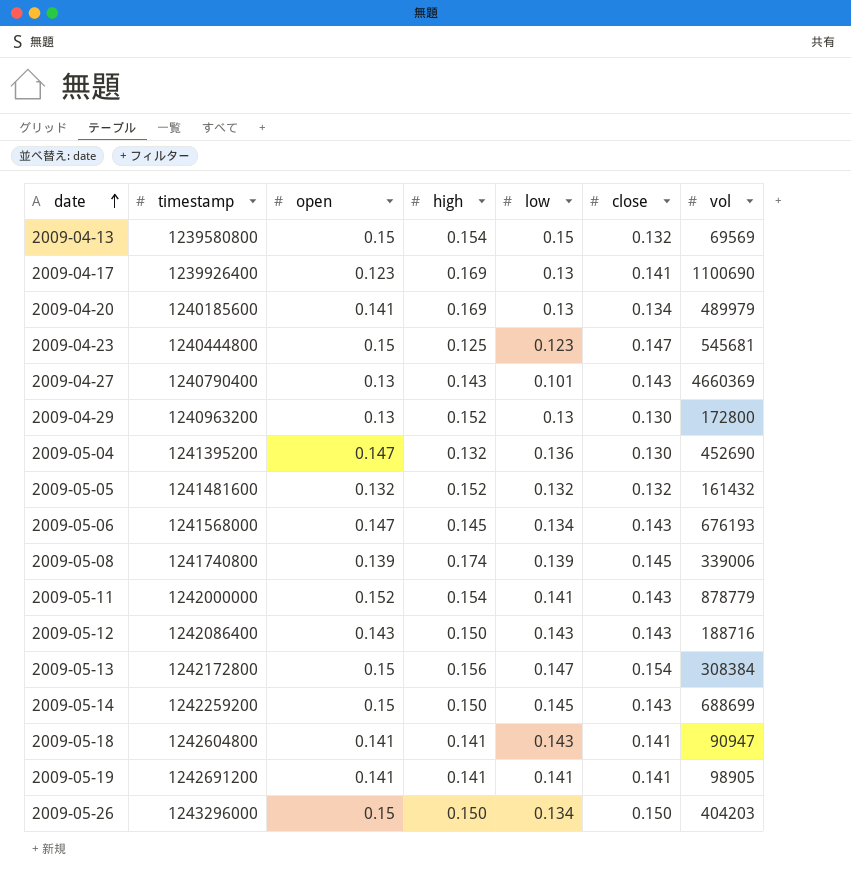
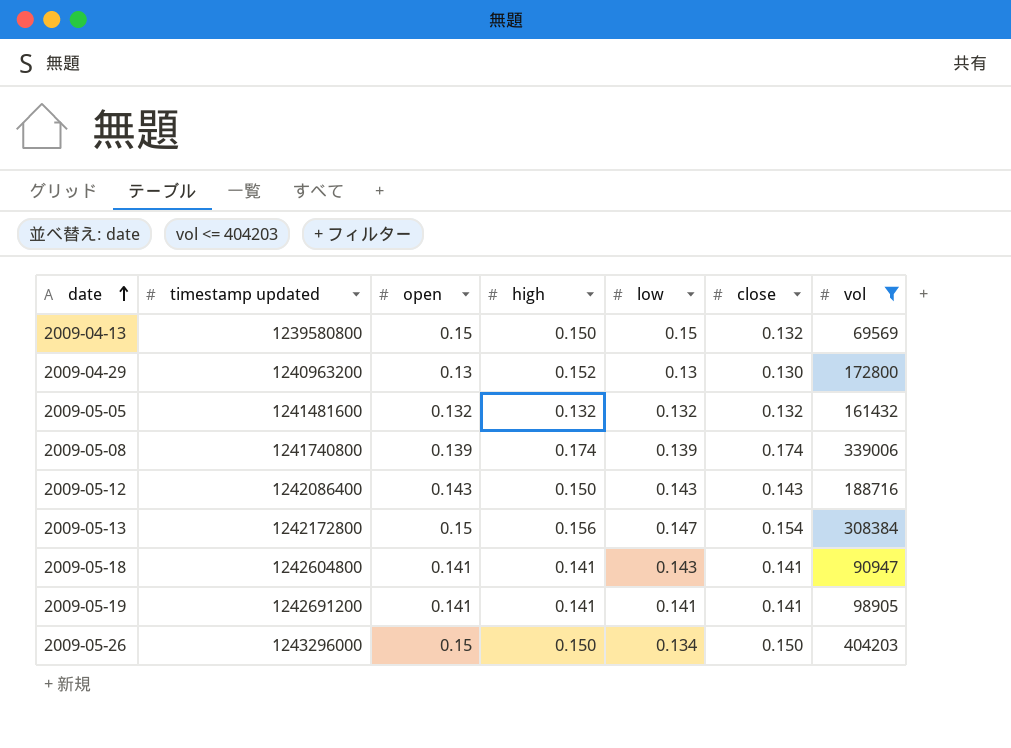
filter: none -> vol <= 404203
column name: timestamp -> timestamp updated
2009-04-13 | high: 0.154 -> 0.150
2009-05-05 | high: 0.152 -> 0.132
2009-05-08 | close: 0.145 -> 0.174

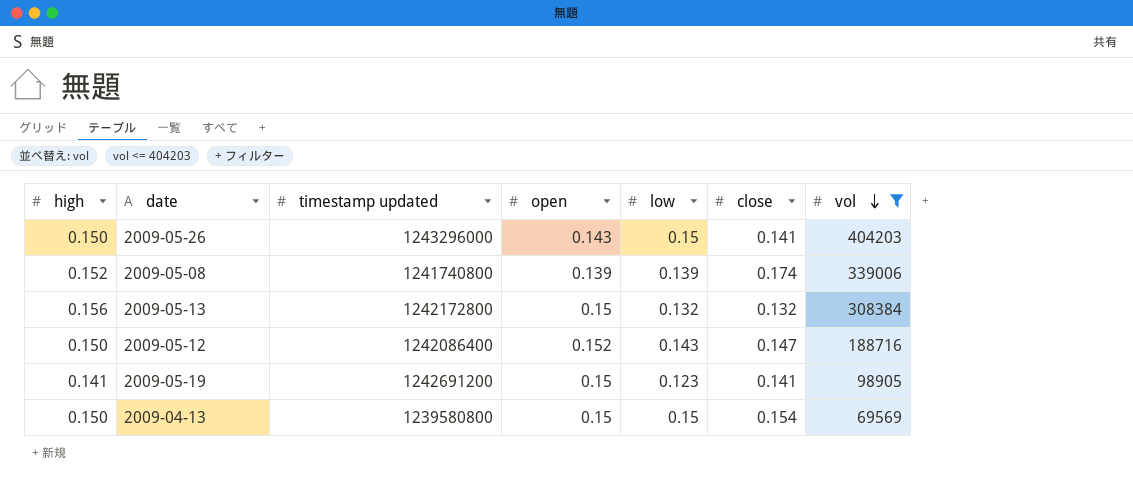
row order: date ascending -> vol descending
column high | position: 4 -> 1
row 2009-04-29: 1240963200 | 0.13 | 0.152 | 0.13 | 0.130 | 172800 -> none
row 2009-05-05: 1241481600 | 0.132 | 0.132 | 0.132 | 0.132 | 161432 -> none
row 2009-05-18: 1242604800 | 0.141 | 0.141 | 0.143 | 0.141 | 90947 -> none
2009-05-26 | open: 0.15 -> 0.143
2009-05-26 | low: 0.134 -> 0.15
2009-05-26 | close: 0.150 -> 0.141
2009-05-08 | high: 0.174 -> 0.152
2009-05-13 | low: 0.147 -> 0.132
2009-05-13 | close: 0.154 -> 0.132
2009-05-12 | open: 0.143 -> 0.152
2009-05-12 | close: 0.143 -> 0.147
2009-05-19 | open: 0.141 -> 0.15
2009-05-19 | low: 0.141 -> 0.123
2009-04-13 | close: 0.132 -> 0.154

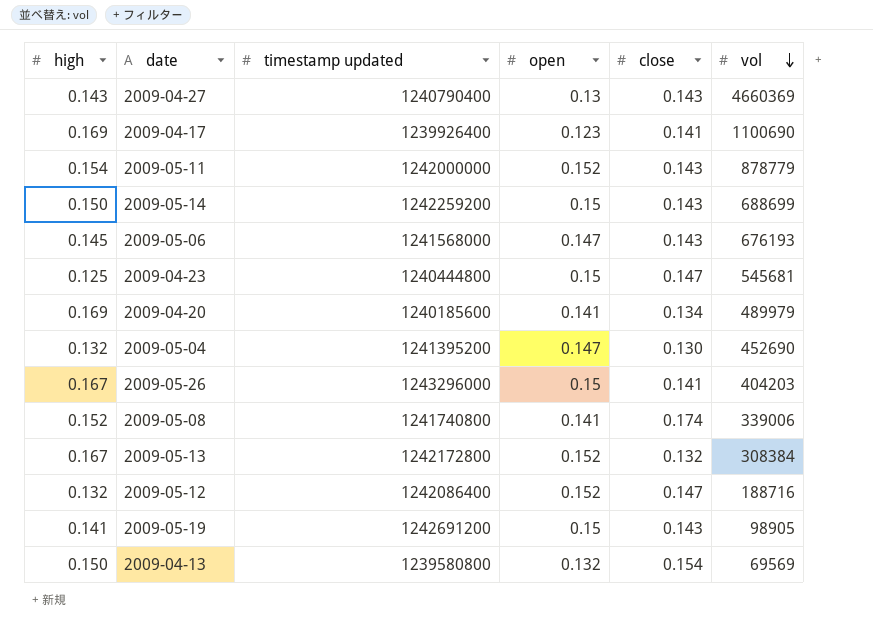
filter: vol <= 404203 -> none
column low | position: 5 -> none
2009-05-26 | high: 0.150 -> 0.167
2009-05-26 | open: 0.143 -> 0.15
2009-05-08 | open: 0.139 -> 0.141
2009-05-13 | high: 0.156 -> 0.167
2009-05-13 | open: 0.15 -> 0.152
2009-05-12 | high: 0.150 -> 0.132
2009-05-19 | close: 0.141 -> 0.143
2009-04-13 | open: 0.15 -> 0.132

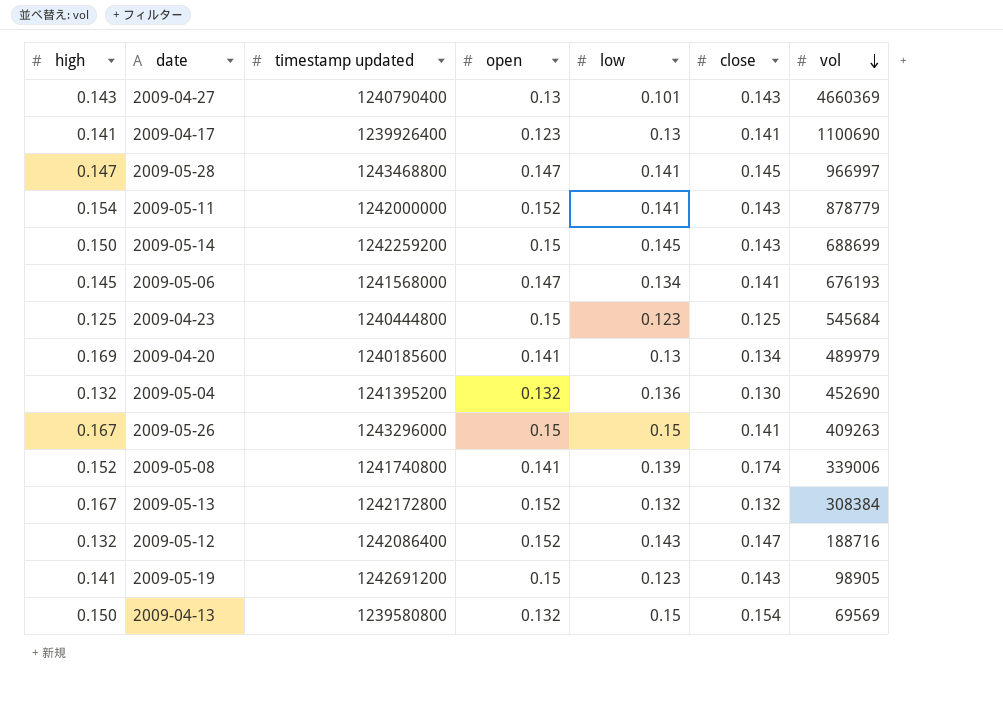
column low | position: none -> 5
2009-04-17 | high: 0.169 -> 0.141
row 2009-05-28: none -> 0.147 | 1243468800 | 0.147 | 0.141 | 0.145 | 966997
2009-05-06 | close: 0.143 -> 0.141
2009-04-23 | close: 0.147 -> 0.125
2009-04-23 | vol: 545681 -> 545684
2009-05-04 | open: 0.147 -> 0.132
2009-05-26 | vol: 404203 -> 409263

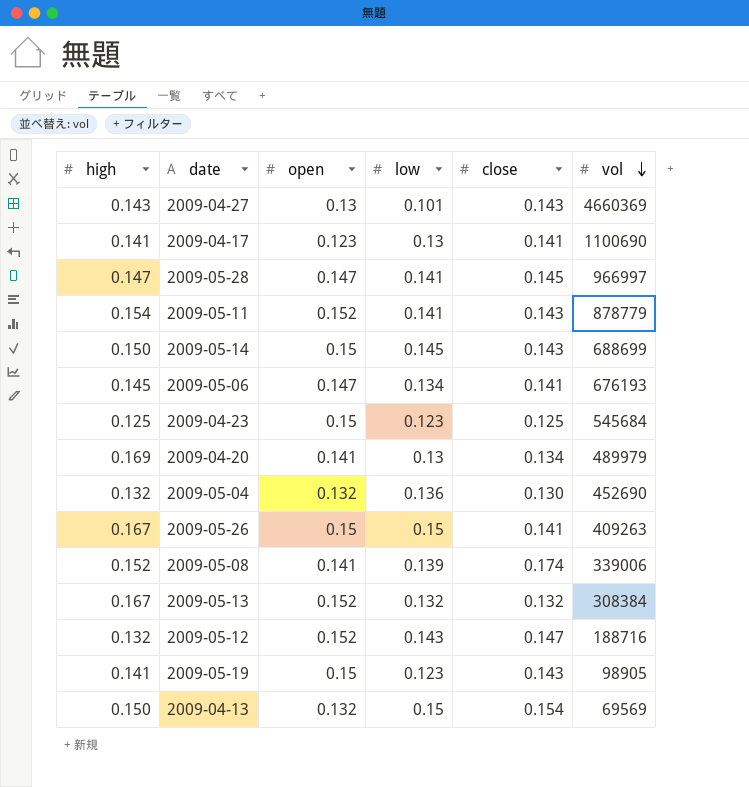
column timestamp updated | position: 3 -> none

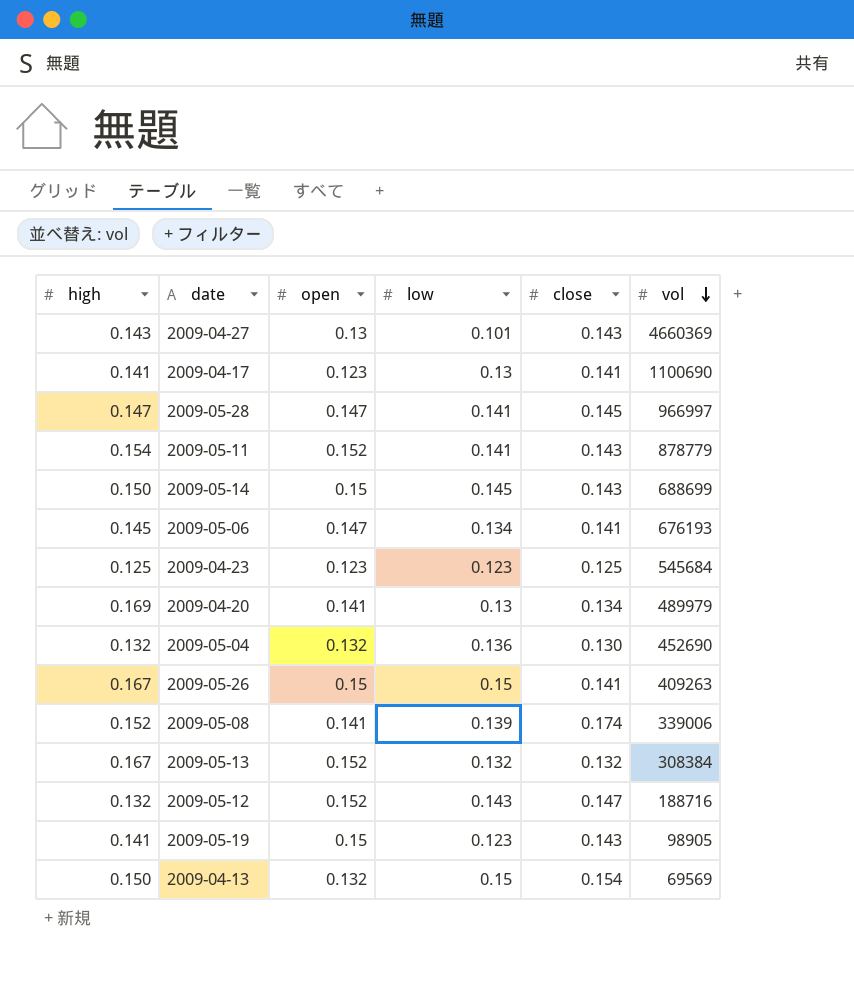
2009-04-23 | open: 0.15 -> 0.123

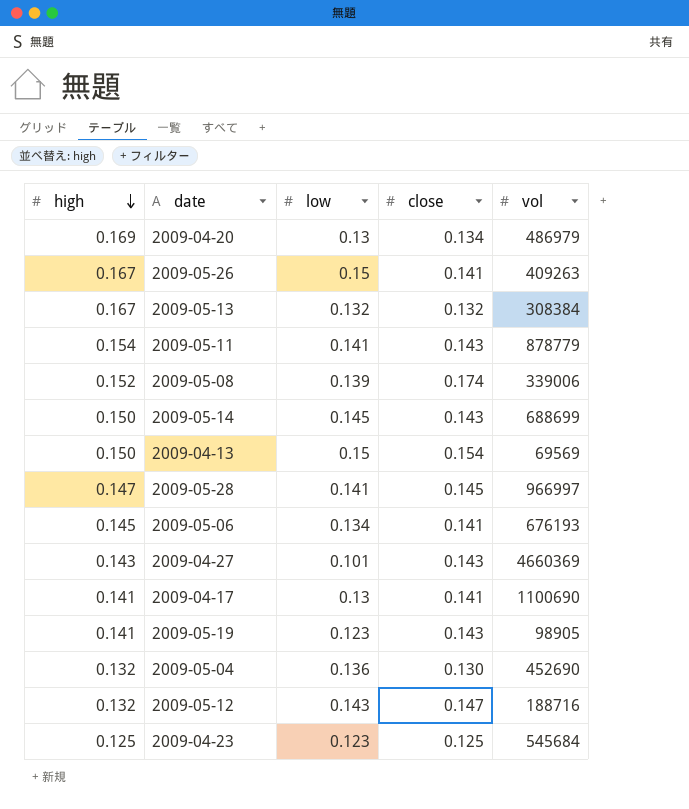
row order: vol descending -> high descending
column open | position: 3 -> none
2009-04-20 | vol: 489979 -> 486979

